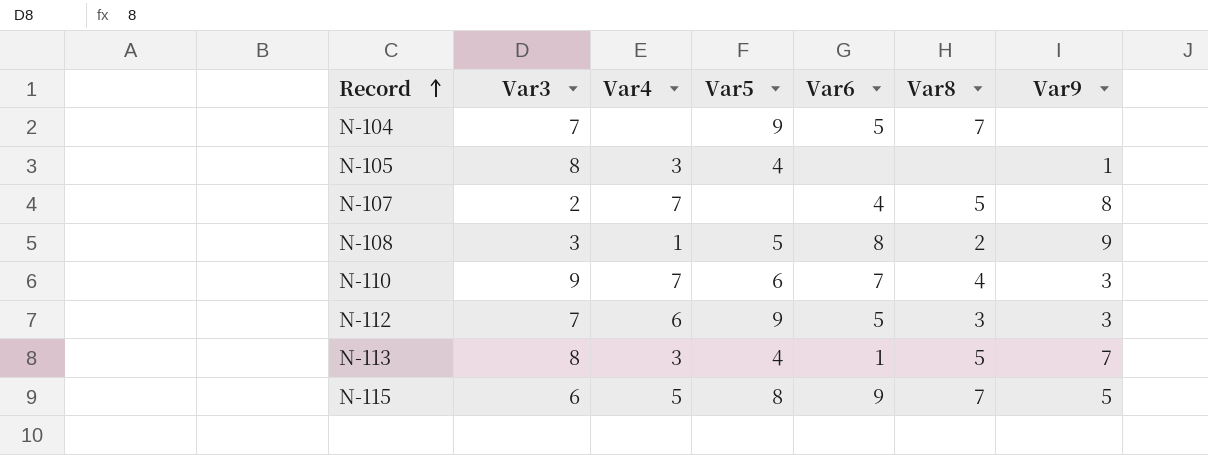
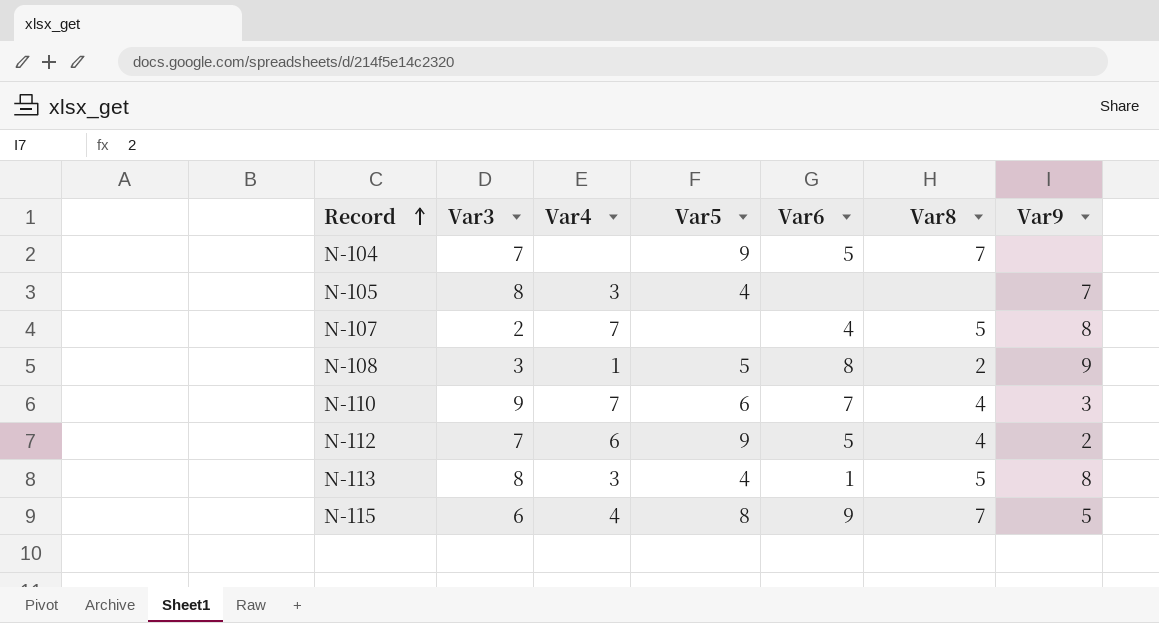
N-105 | Var9: 1 -> 7
N-112 | Var8: 3 -> 4
N-112 | Var9: 3 -> 2
N-113 | Var9: 7 -> 8
N-115 | Var4: 5 -> 4

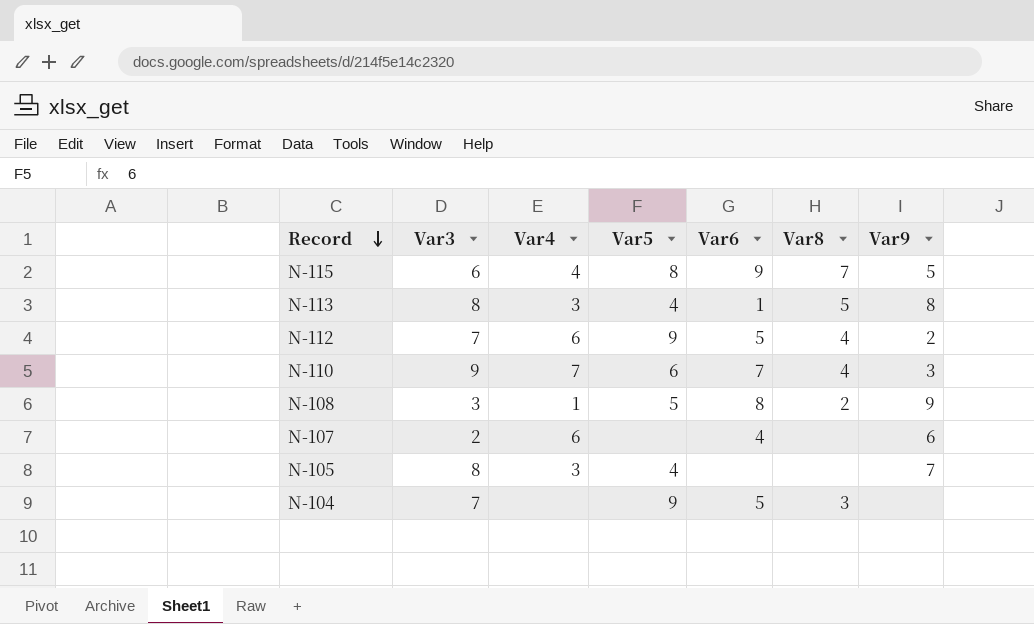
row order: Record ascending -> Record descending
N-107 | Var4: 7 -> 6
N-107 | Var8: 5 -> none
N-107 | Var9: 8 -> 6
N-104 | Var8: 7 -> 3

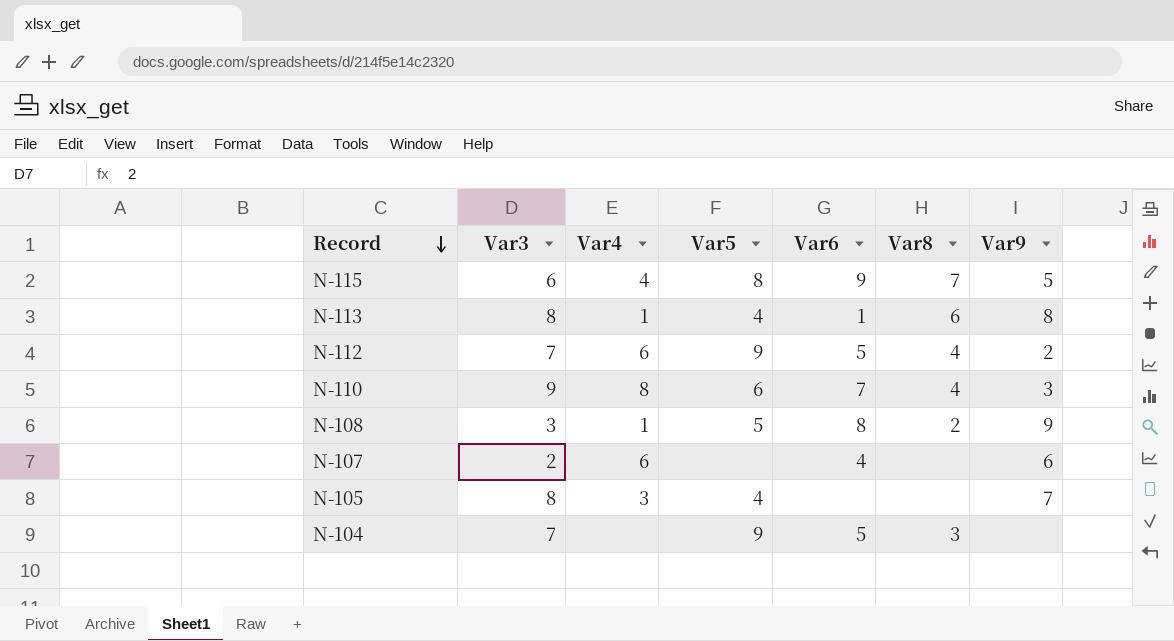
N-113 | Var4: 3 -> 1
N-113 | Var8: 5 -> 6
N-110 | Var4: 7 -> 8

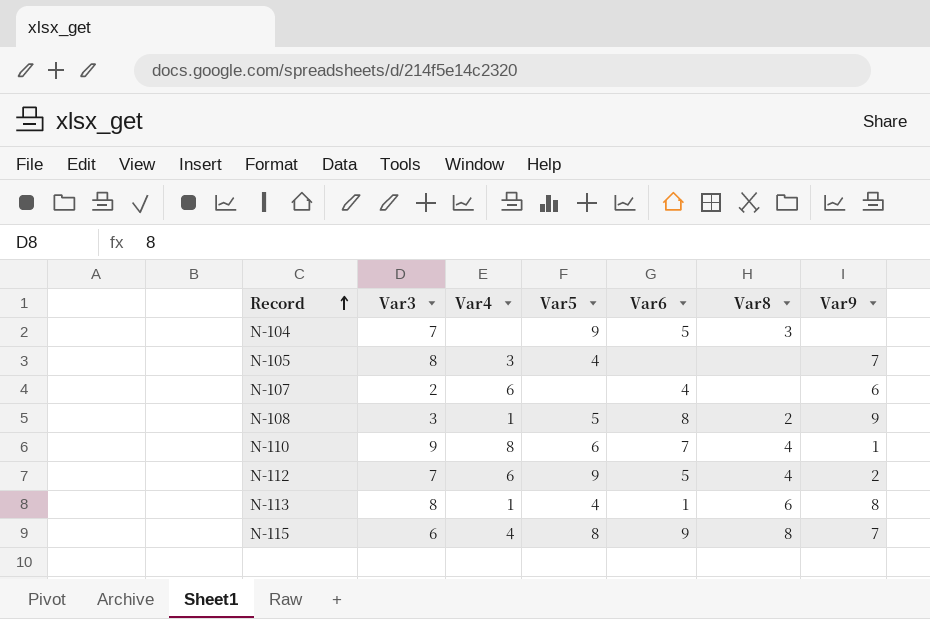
row order: Record descending -> Record ascending
N-110 | Var9: 3 -> 1
N-115 | Var8: 7 -> 8
N-115 | Var9: 5 -> 7

